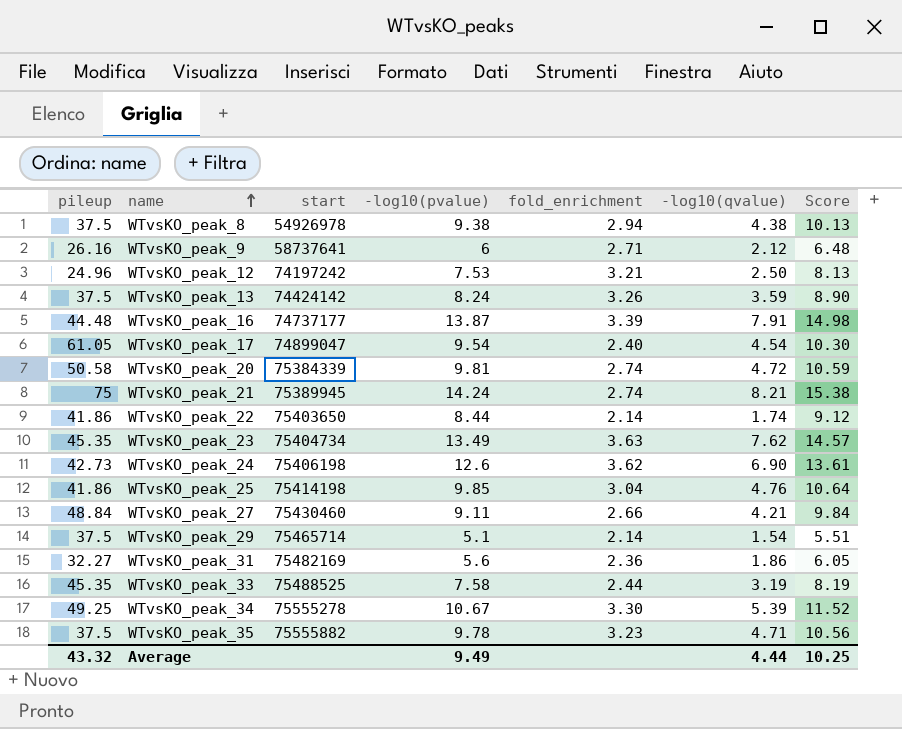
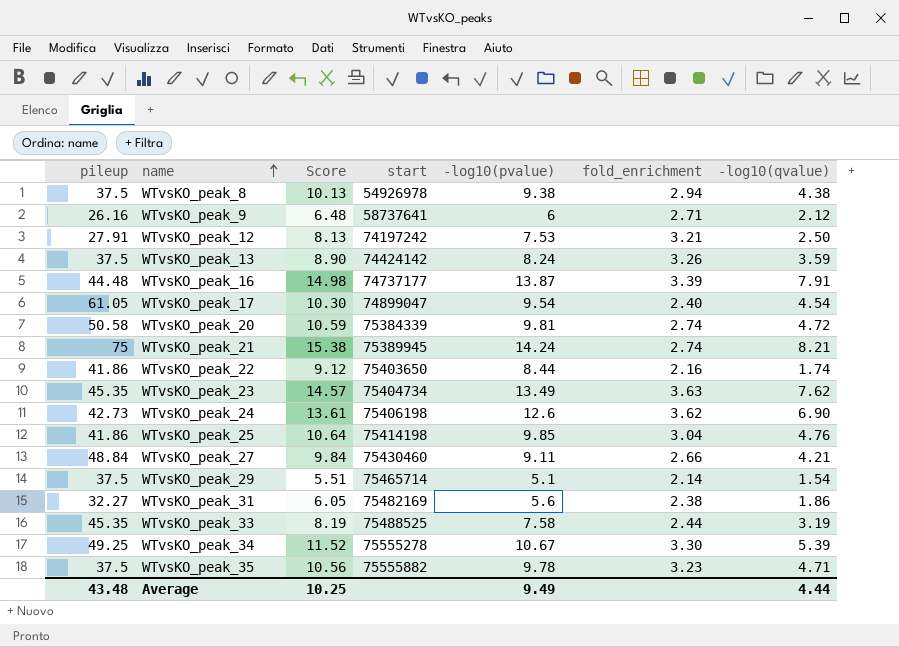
column Score | position: 7 -> 3
WTvsKO_peak_12 | pileup: 24.96 -> 27.91
WTvsKO_peak_22 | fold_enrichment: 2.14 -> 2.16
WTvsKO_peak_31 | fold_enrichment: 2.36 -> 2.38
Average | pileup: 43.32 -> 43.48

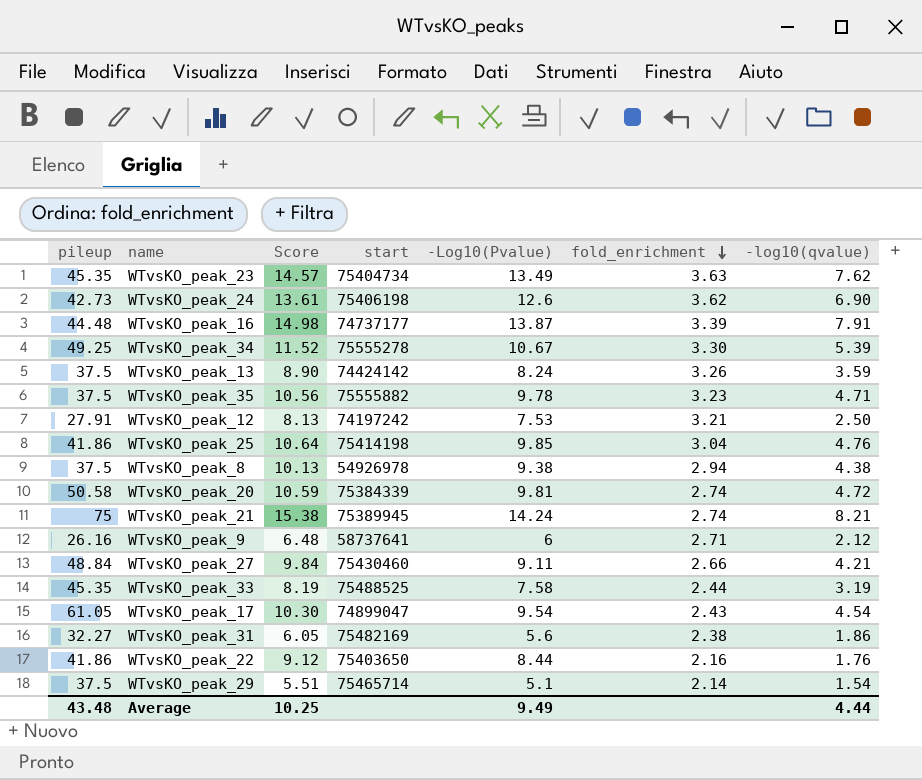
row order: name ascending -> fold_enrichment descending
column name: -log10(pvalue) -> -Log10(Pvalue)
WTvsKO_peak_17 | fold_enrichment: 2.40 -> 2.43
WTvsKO_peak_22 | -log10(qvalue): 1.74 -> 1.76

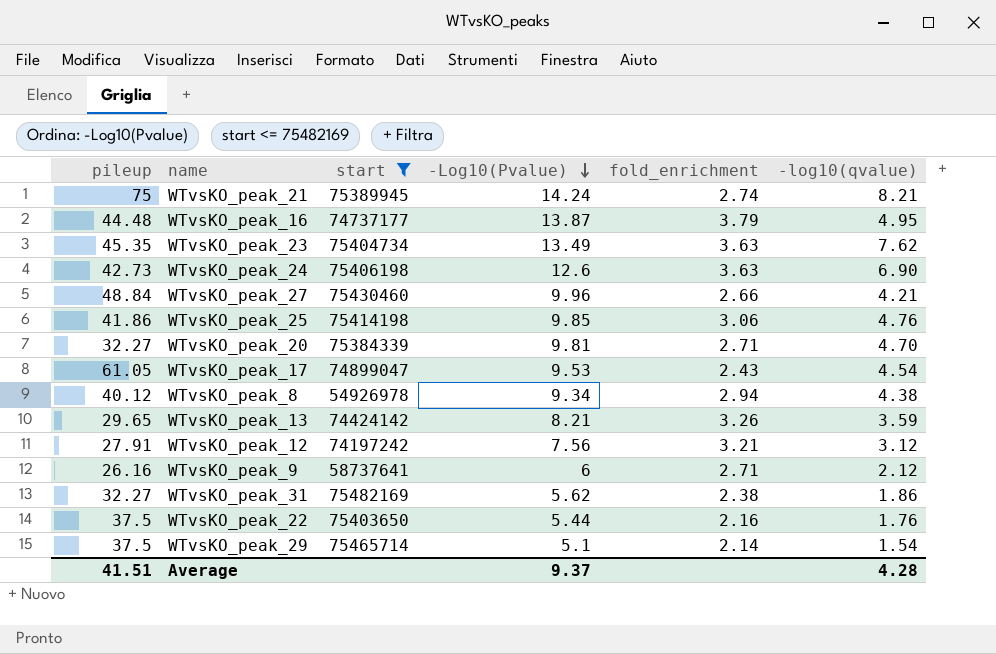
filter: none -> start <= 75482169
row order: fold_enrichment descending -> -Log10(Pvalue) descending
column Score | formula: [-Log10(Pvalue)] * 1.08 -> none
WTvsKO_peak_16 | fold_enrichment: 3.39 -> 3.79
WTvsKO_peak_16 | -log10(qvalue): 7.91 -> 4.95
WTvsKO_peak_24 | fold_enrichment: 3.62 -> 3.63
WTvsKO_peak_27 | -Log10(Pvalue): 9.11 -> 9.96
WTvsKO_peak_25 | fold_enrichment: 3.04 -> 3.06
WTvsKO_peak_20 | pileup: 50.58 -> 32.27
WTvsKO_peak_20 | fold_enrichment: 2.74 -> 2.71
WTvsKO_peak_20 | -log10(qvalue): 4.72 -> 4.70
WTvsKO_peak_17 | -Log10(Pvalue): 9.54 -> 9.53
WTvsKO_peak_8 | pileup: 37.5 -> 40.12
WTvsKO_peak_8 | -Log10(Pvalue): 9.38 -> 9.34
WTvsKO_peak_13 | pileup: 37.5 -> 29.65
WTvsKO_peak_13 | -Log10(Pvalue): 8.24 -> 8.21
WTvsKO_peak_12 | -Log10(Pvalue): 7.53 -> 7.56
WTvsKO_peak_12 | -log10(qvalue): 2.50 -> 3.12
WTvsKO_peak_31 | -Log10(Pvalue): 5.6 -> 5.62
WTvsKO_peak_22 | pileup: 41.86 -> 37.5
WTvsKO_peak_22 | -Log10(Pvalue): 8.44 -> 5.44
Average | pileup: 43.48 -> 41.51
Average | -Log10(Pvalue): 9.49 -> 9.37
Average | -log10(qvalue): 4.44 -> 4.28

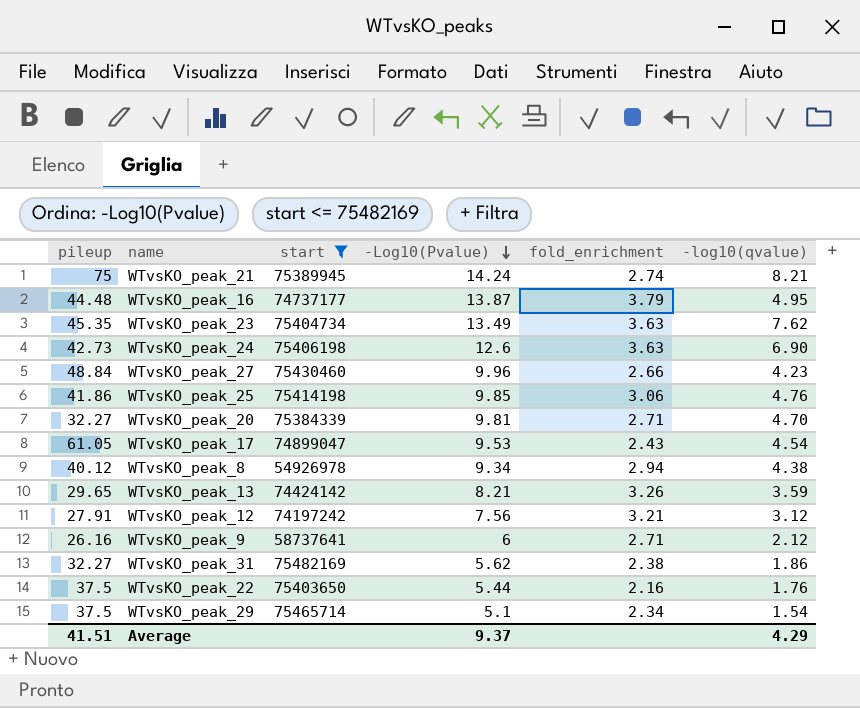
WTvsKO_peak_27 | -log10(qvalue): 4.21 -> 4.23
WTvsKO_peak_29 | fold_enrichment: 2.14 -> 2.34
Average | -log10(qvalue): 4.28 -> 4.29

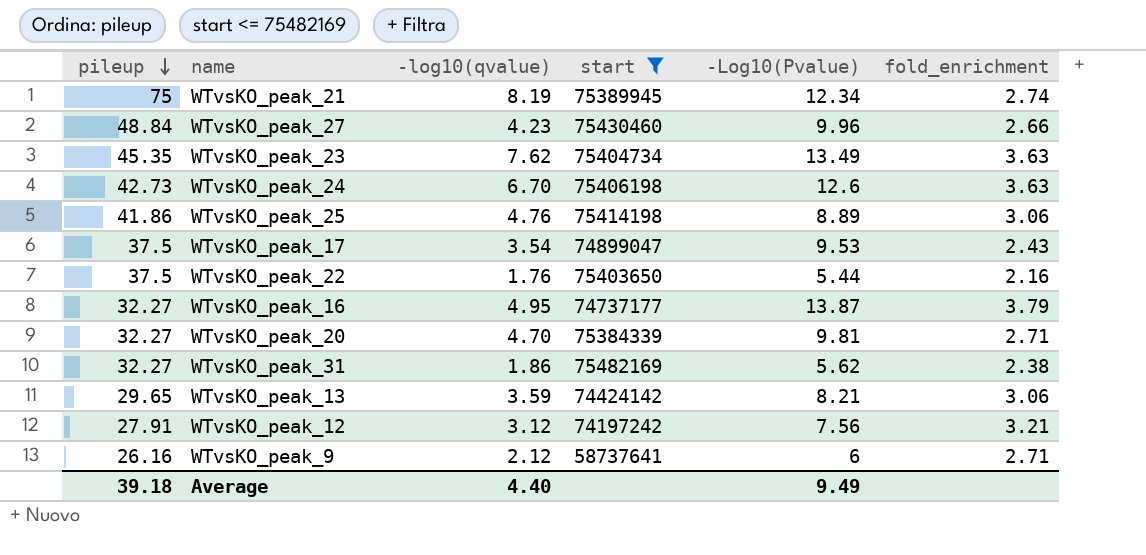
row order: -Log10(Pvalue) descending -> pileup descending
column -log10(qvalue) | position: 6 -> 3
row WTvsKO_peak_8: 40.12 | 54926978 | 9.34 | 2.94 | 4.38 -> none
row WTvsKO_peak_29: 37.5 | 75465714 | 5.1 | 2.34 | 1.54 -> none
WTvsKO_peak_21 | -log10(qvalue): 8.21 -> 8.19
WTvsKO_peak_21 | -Log10(Pvalue): 14.24 -> 12.34
WTvsKO_peak_24 | -log10(qvalue): 6.90 -> 6.70
WTvsKO_peak_25 | -Log10(Pvalue): 9.85 -> 8.89
WTvsKO_peak_17 | pileup: 61.05 -> 37.5
WTvsKO_peak_17 | -log10(qvalue): 4.54 -> 3.54
WTvsKO_peak_16 | pileup: 44.48 -> 32.27
WTvsKO_peak_13 | fold_enrichment: 3.26 -> 3.06
Average | pileup: 41.51 -> 39.18
Average | -log10(qvalue): 4.29 -> 4.40
Average | -Log10(Pvalue): 9.37 -> 9.49

